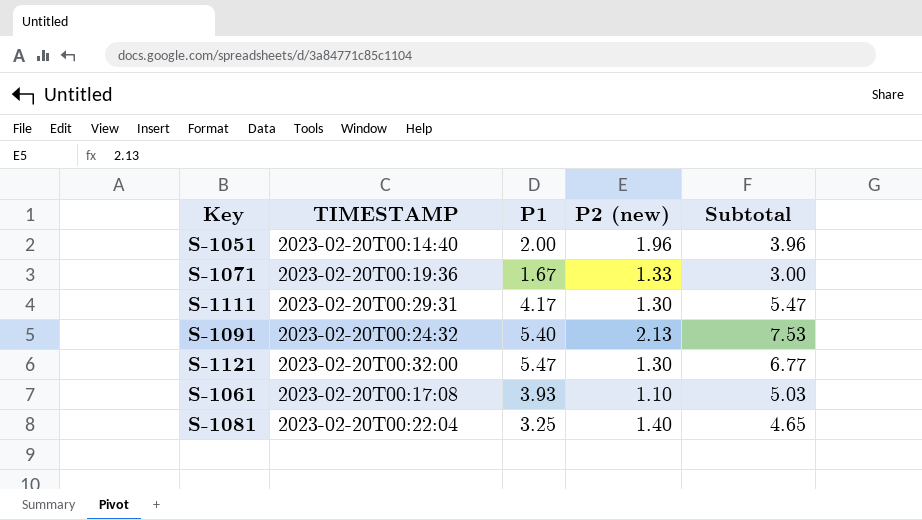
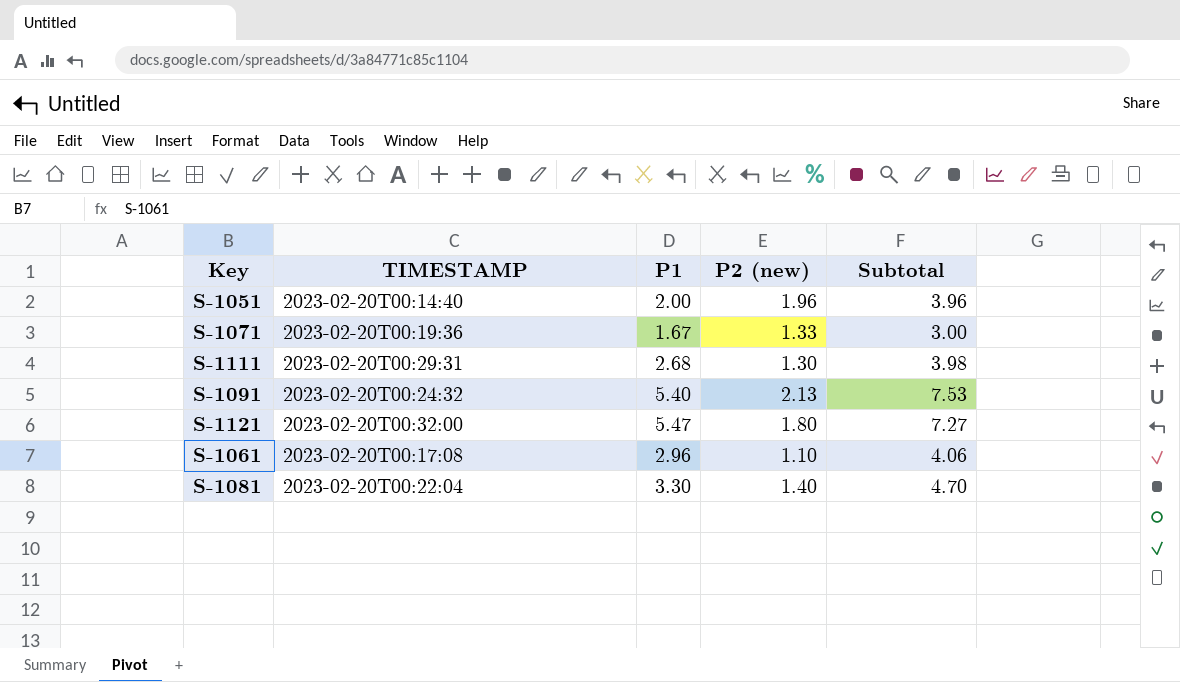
S-1111 | P1: 4.17 -> 2.68
S-1111 | Subtotal: 5.47 -> 3.98
S-1121 | P2 (new): 1.30 -> 1.80
S-1121 | Subtotal: 6.77 -> 7.27
S-1061 | P1: 3.93 -> 2.96
S-1061 | Subtotal: 5.03 -> 4.06
S-1081 | P1: 3.25 -> 3.30
S-1081 | Subtotal: 4.65 -> 4.70

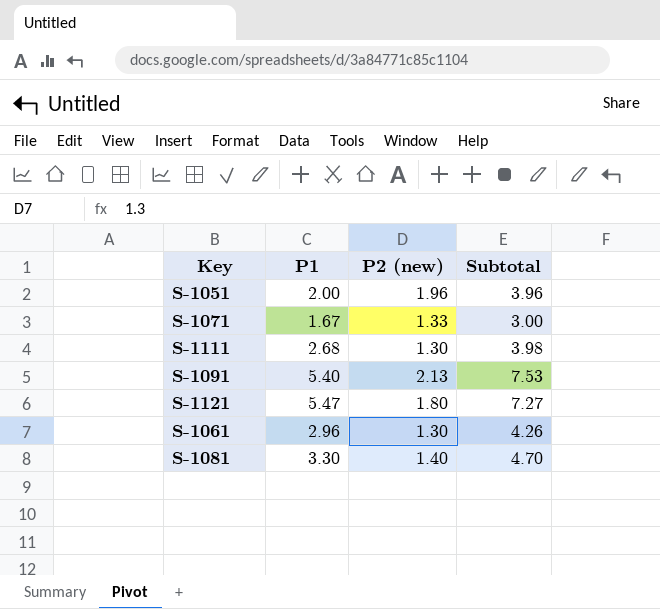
column TIMESTAMP | position: 2 -> none
S-1061 | P2 (new): 1.10 -> 1.30
S-1061 | Subtotal: 4.06 -> 4.26

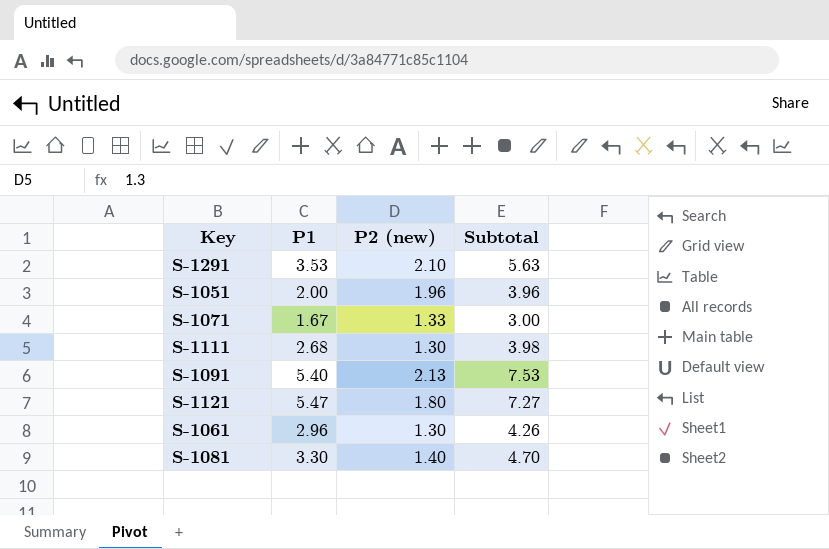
row S-1291: none -> 3.53 | 2.10 | 5.63

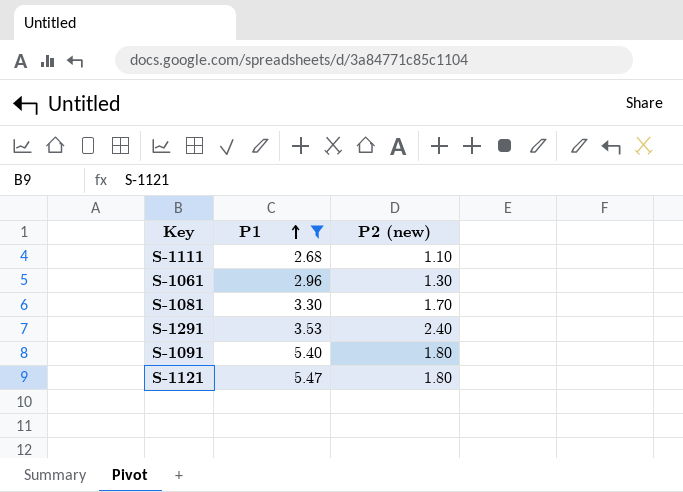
filter: none -> P1 >= 2.68
row order: none -> P1 ascending
column Subtotal | formula: [P1] + [P2 (new)] -> none
S-1111 | P2 (new): 1.30 -> 1.10
S-1081 | P2 (new): 1.40 -> 1.70
S-1291 | P2 (new): 2.10 -> 2.40
S-1091 | P2 (new): 2.13 -> 1.80

